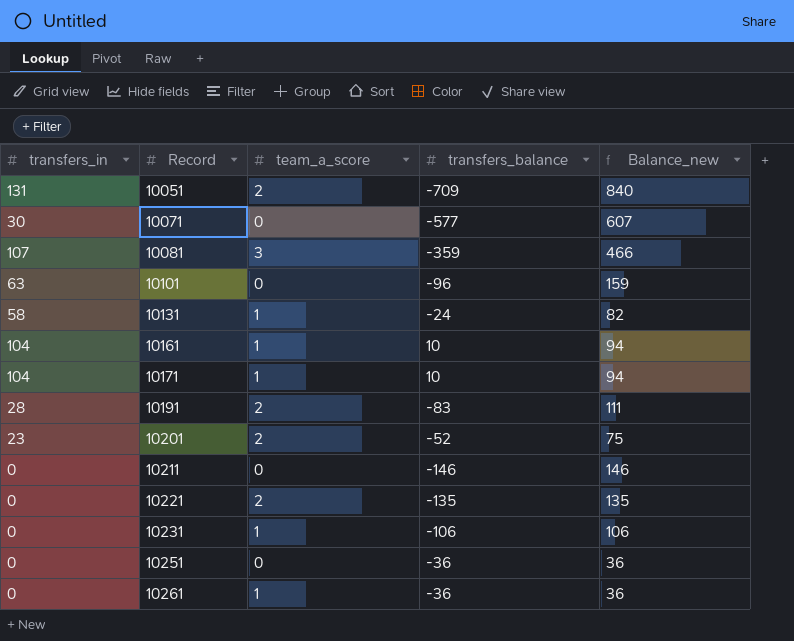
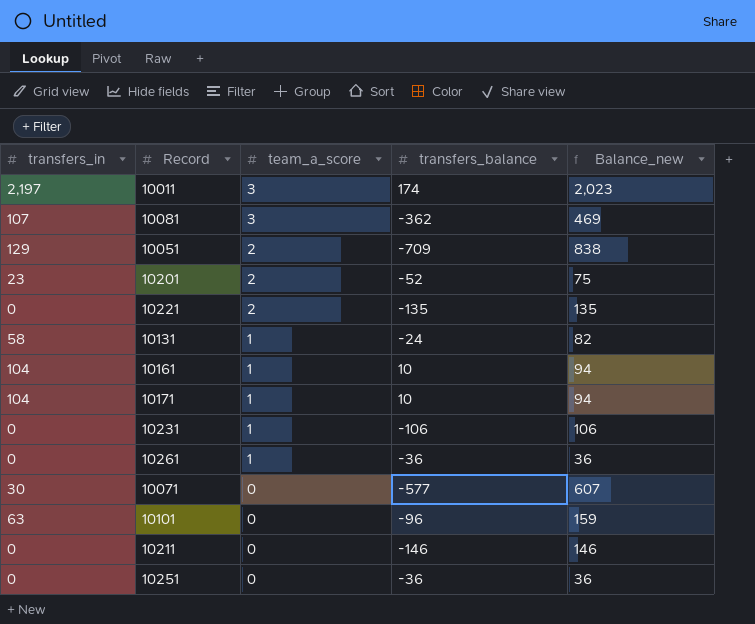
row order: Record ascending -> team_a_score descending
row 10191: 28 | 2 | -83 | 111 -> none
row 10011: none -> 2,197 | 3 | 174 | 2,023
10081 | transfers_balance: -359 -> -362
10081 | Balance_new: 466 -> 469
10051 | transfers_in: 131 -> 129
10051 | Balance_new: 840 -> 838

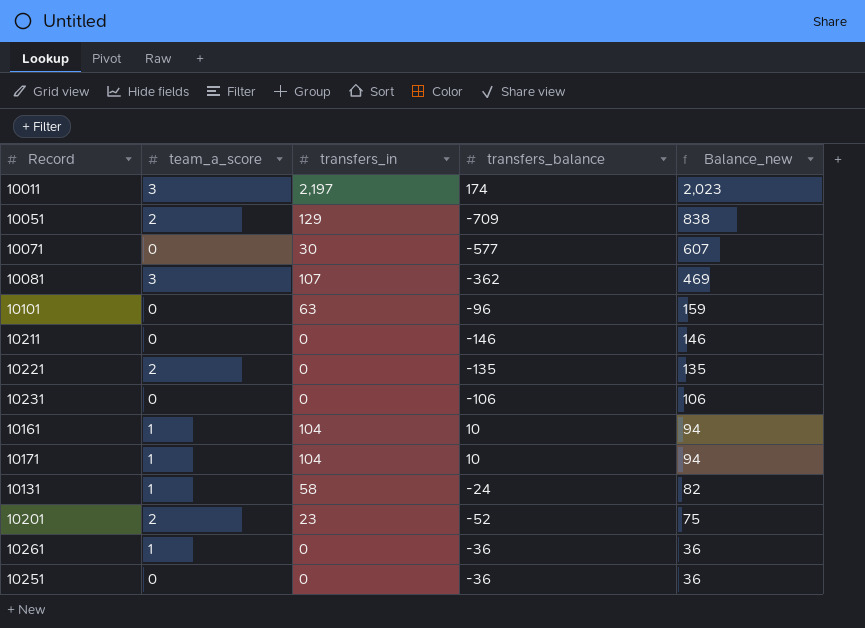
row order: team_a_score descending -> Balance_new descending
column transfers_in | position: 1 -> 3
10231 | team_a_score: 1 -> 0

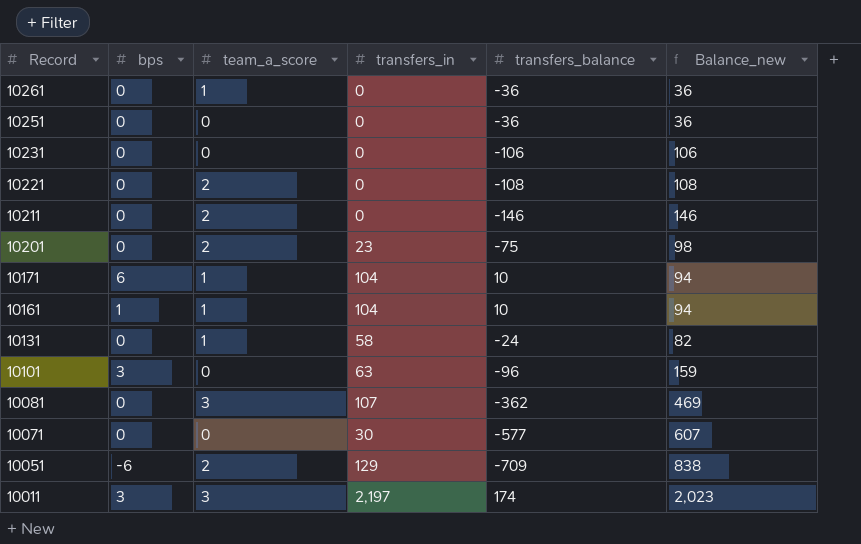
row order: Balance_new descending -> Record descending
column bps | position: none -> 2
10221 | transfers_balance: -135 -> -108
10221 | Balance_new: 135 -> 108
10211 | team_a_score: 0 -> 2
10201 | transfers_balance: -52 -> -75
10201 | Balance_new: 75 -> 98

